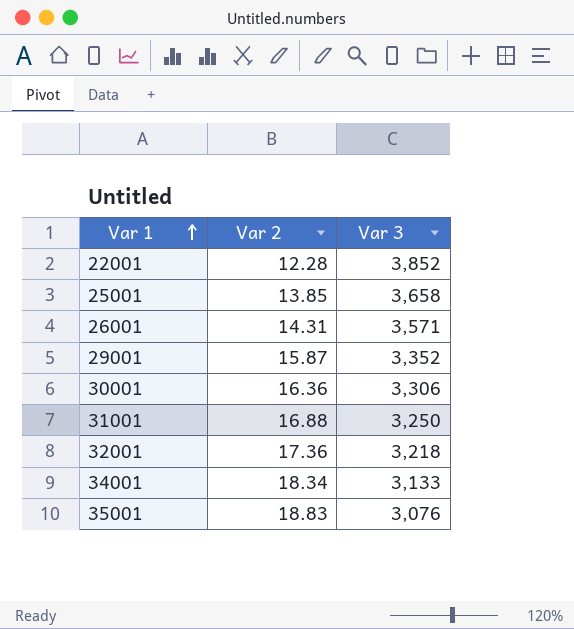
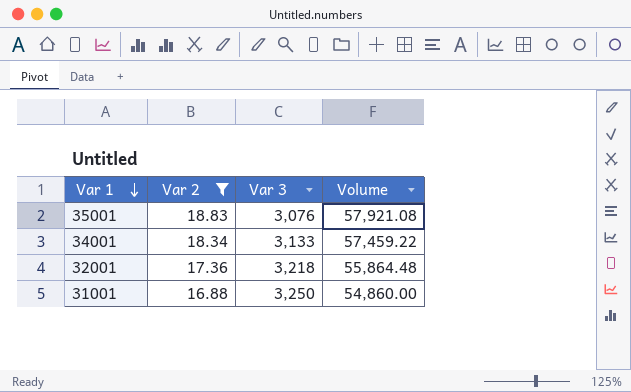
filter: none -> Var 2 >= 16.88
row order: Var 1 ascending -> Var 1 descending
column Volume | formula: none -> [Var 2] * [Var 3]

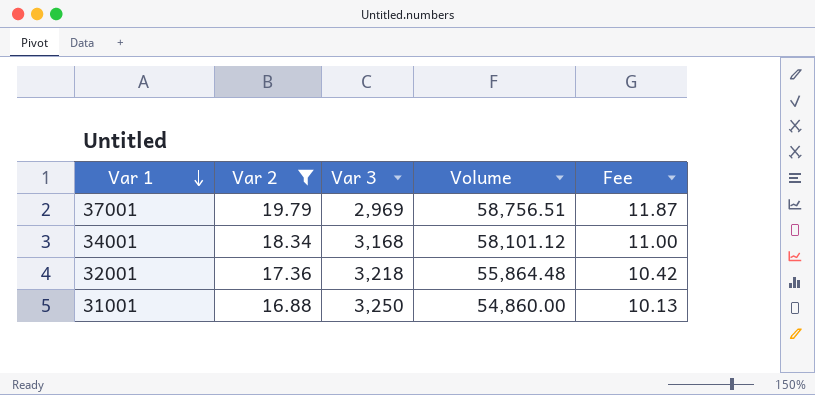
column Fee | formula: none -> [Var 2] * 0.6
row 35001: 18.83 | 3,076 | 57,921.08 -> none
row 37001: none -> 19.79 | 2,969 | 58,756.51 | 11.87
34001 | Var 3: 3,133 -> 3,168
34001 | Volume: 57,459.22 -> 58,101.12

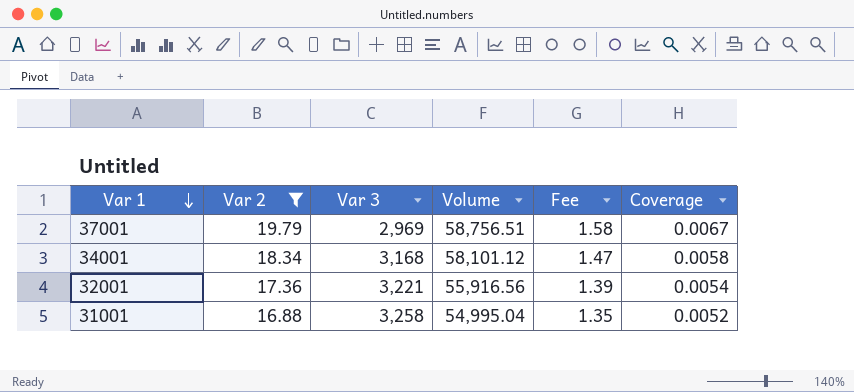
column Fee | formula: [Var 2] * 0.6 -> [Var 2] * 0.08
column Coverage | formula: none -> [Var 2] / [Var 3]
32001 | Var 3: 3,218 -> 3,221
32001 | Volume: 55,864.48 -> 55,916.56
31001 | Var 3: 3,250 -> 3,258
31001 | Volume: 54,860.00 -> 54,995.04

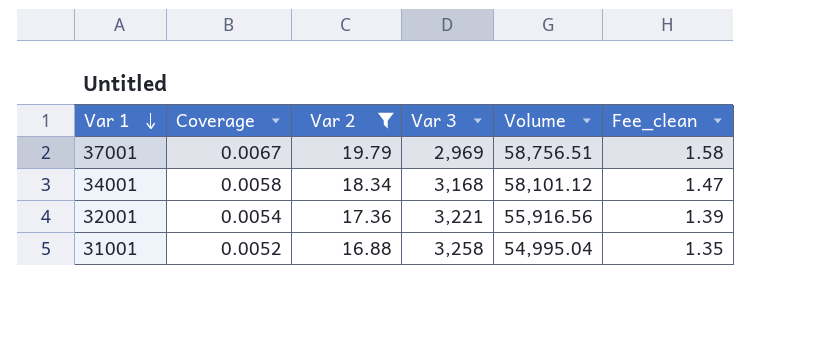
column Coverage | position: 6 -> 2
column name: Fee -> Fee_clean

